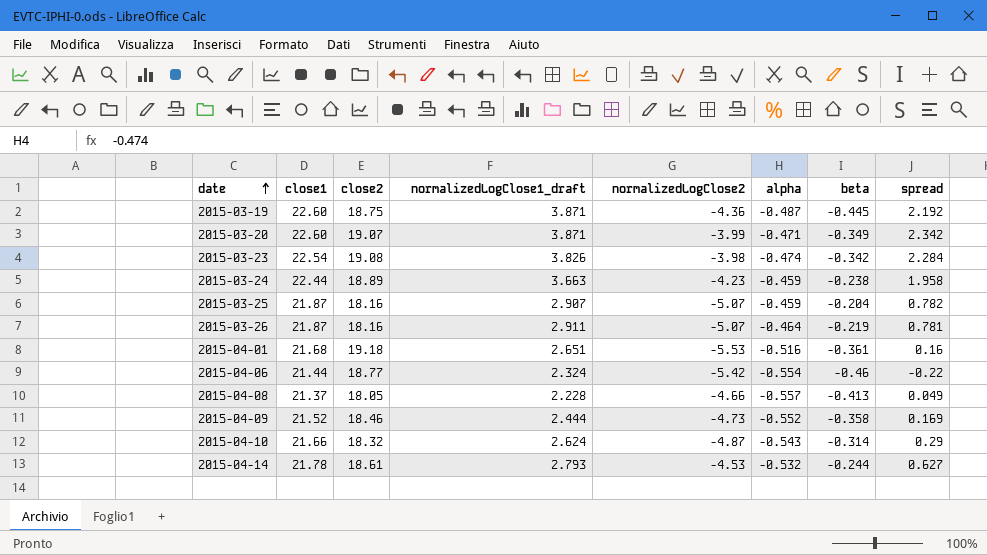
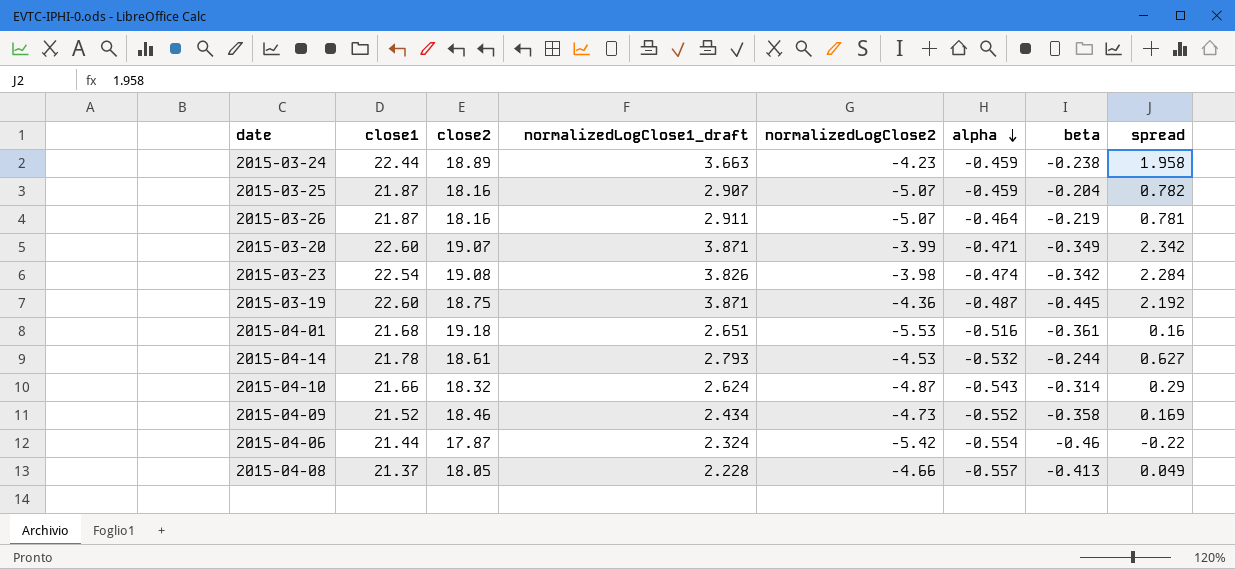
row order: date ascending -> alpha descending
2015-04-09 | normalizedLogClose1_draft: 2.444 -> 2.434
2015-04-06 | close2: 18.77 -> 17.87

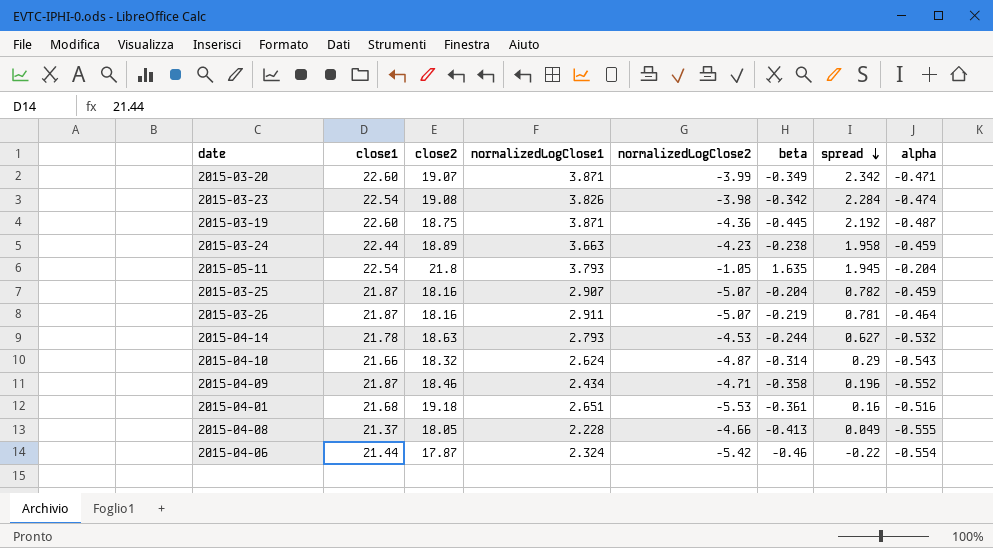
row order: alpha descending -> spread descending
column name: normalizedLogClose1_draft -> normalizedLogClose1
column alpha | position: 6 -> 8
row 2015-05-11: none -> 22.54 | 21.8 | 3.793 | -1.05 | 1.635 | 1.945 | -0.204
2015-04-14 | close2: 18.61 -> 18.63
2015-04-09 | close1: 21.52 -> 21.87
2015-04-09 | normalizedLogClose2: -4.73 -> -4.71
2015-04-09 | spread: 0.169 -> 0.196
2015-04-08 | alpha: -0.557 -> -0.555

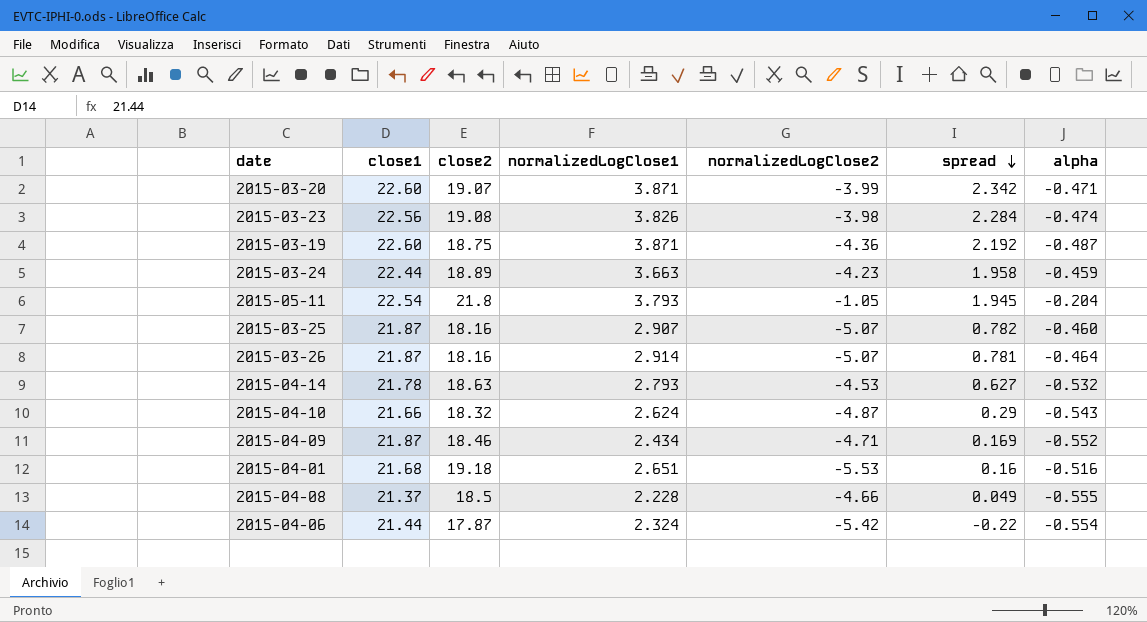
column beta | position: 6 -> none
2015-03-23 | close1: 22.54 -> 22.56
2015-03-25 | alpha: -0.459 -> -0.460
2015-03-26 | normalizedLogClose1: 2.911 -> 2.914
2015-04-09 | spread: 0.196 -> 0.169
2015-04-08 | close2: 18.05 -> 18.5

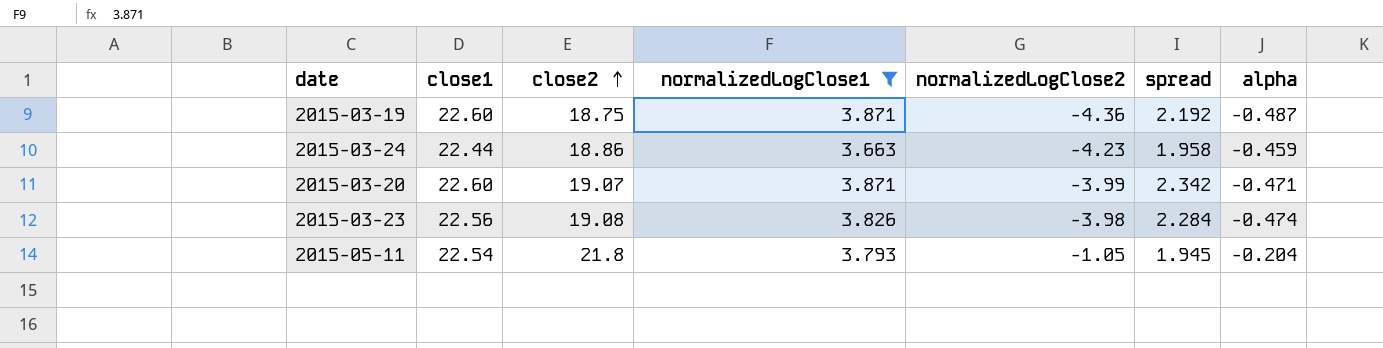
filter: none -> normalizedLogClose1 >= 3.663
row order: spread descending -> close2 ascending
2015-03-24 | close2: 18.89 -> 18.86

